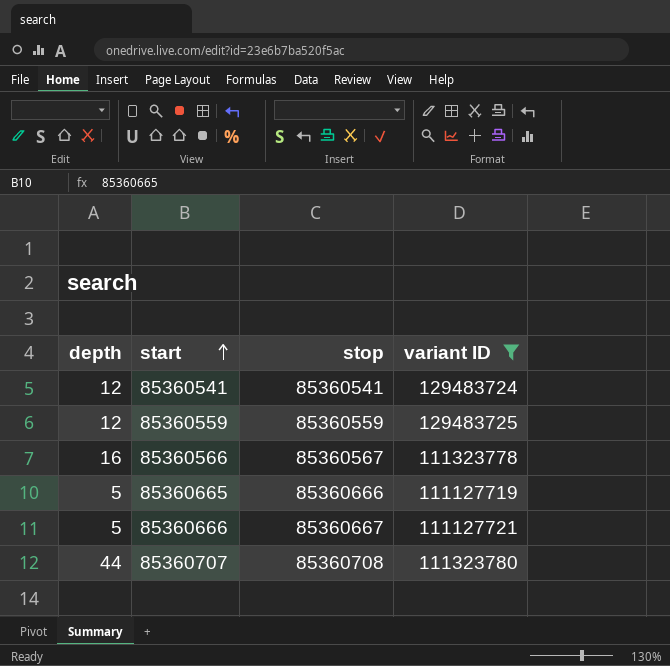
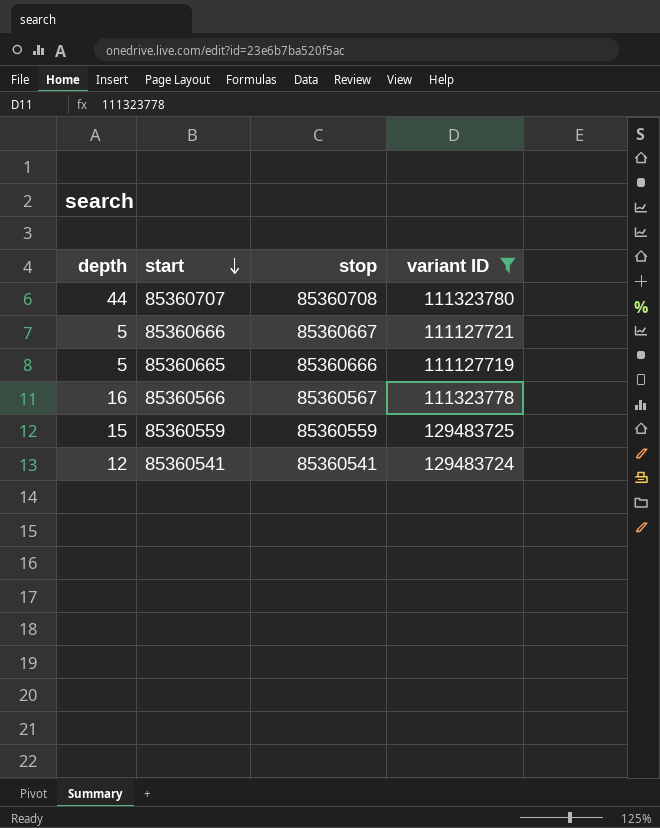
row order: start ascending -> start descending
85360559 | depth: 12 -> 15

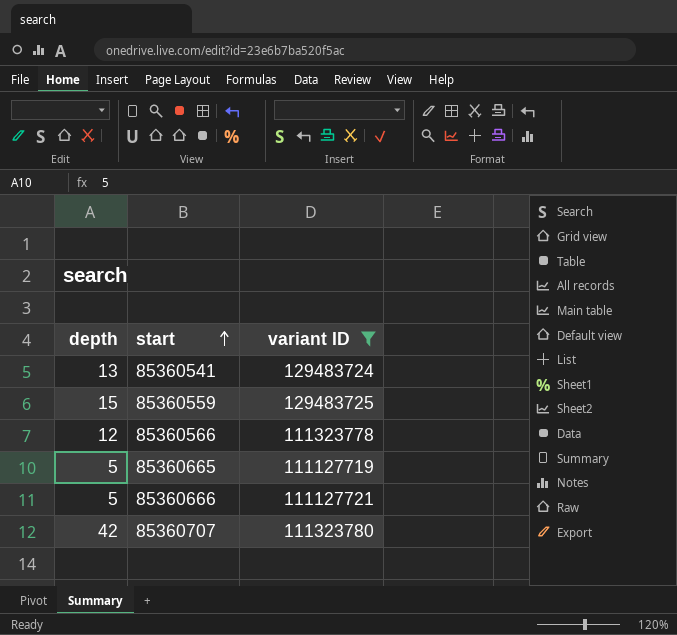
row order: start descending -> start ascending
column stop | position: 3 -> none
85360541 | depth: 12 -> 13
85360566 | depth: 16 -> 12
85360707 | depth: 44 -> 42

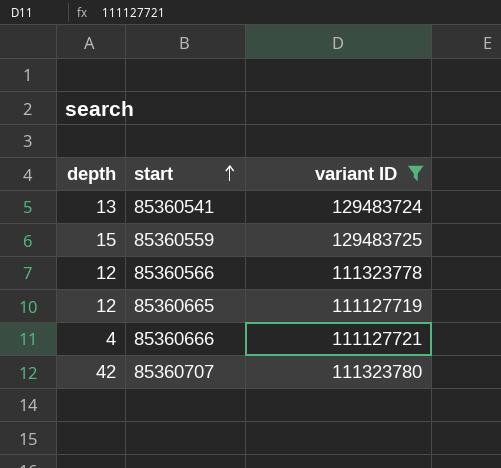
85360665 | depth: 5 -> 12
85360666 | depth: 5 -> 4

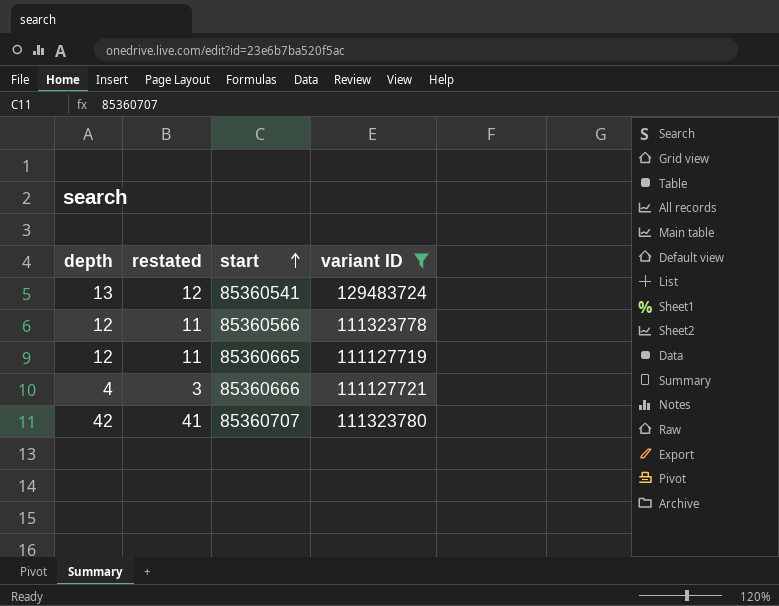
column restated | formula: none -> [depth] - 1
row 85360559: 15 | 129483725 -> none

